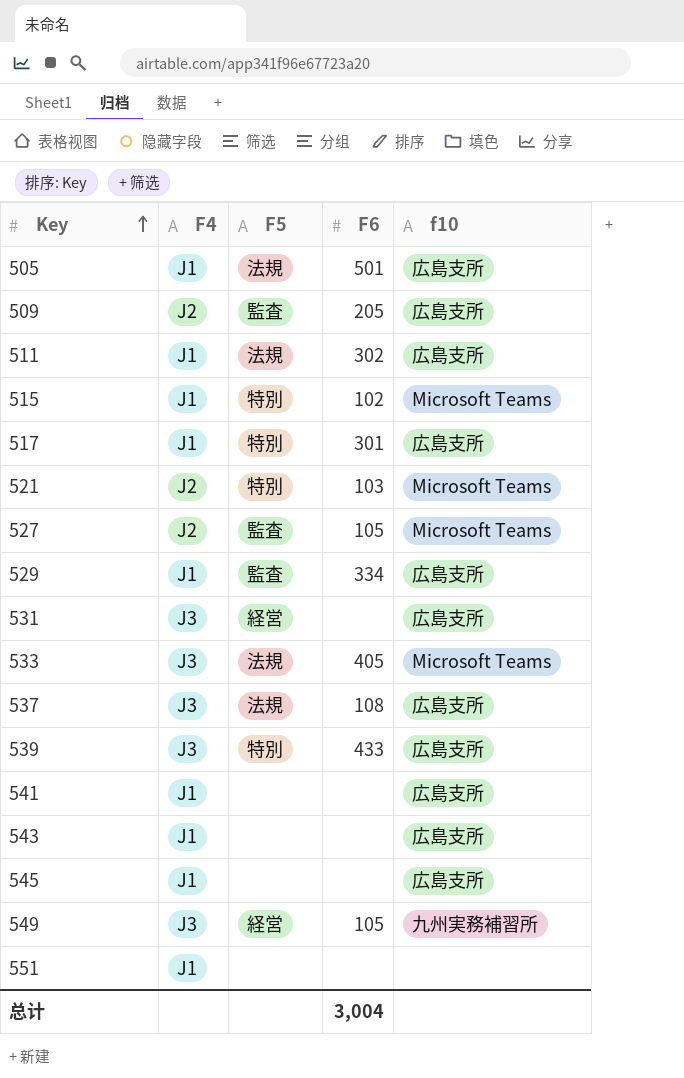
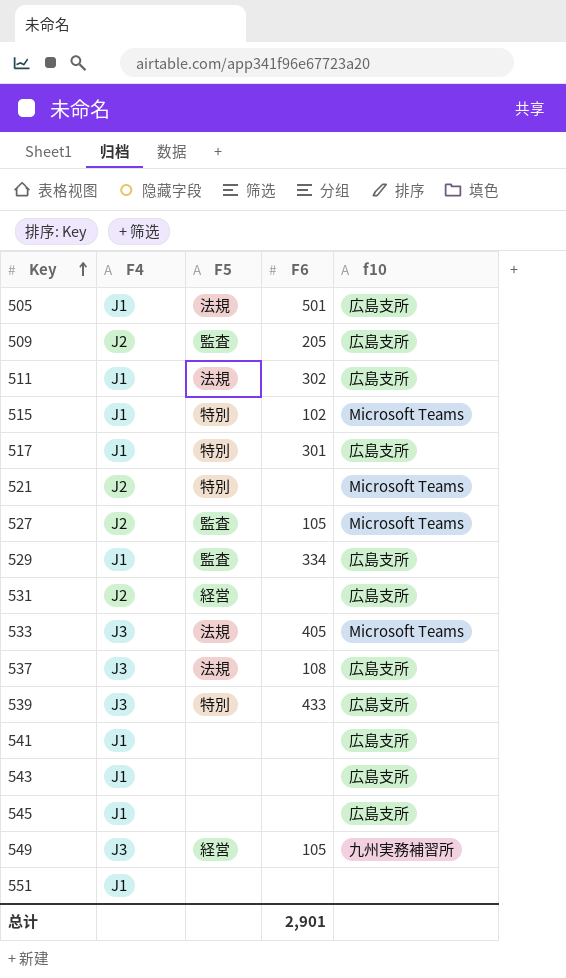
521 | F6: 103 -> none
531 | F4: J3 -> J2
总计 | F6: 3,004 -> 2,901

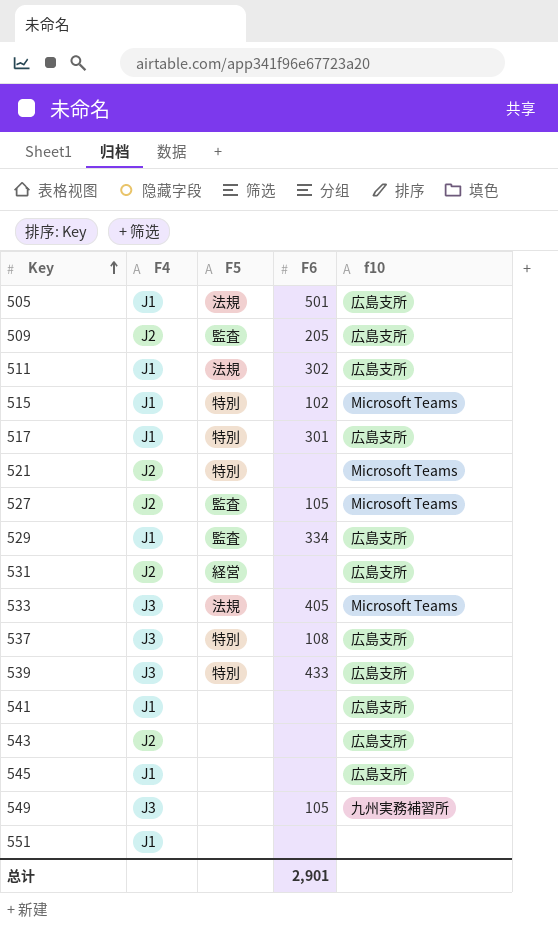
537 | F5: 法規 -> 特別
543 | F4: J1 -> J2
549 | F5: 経営 -> none

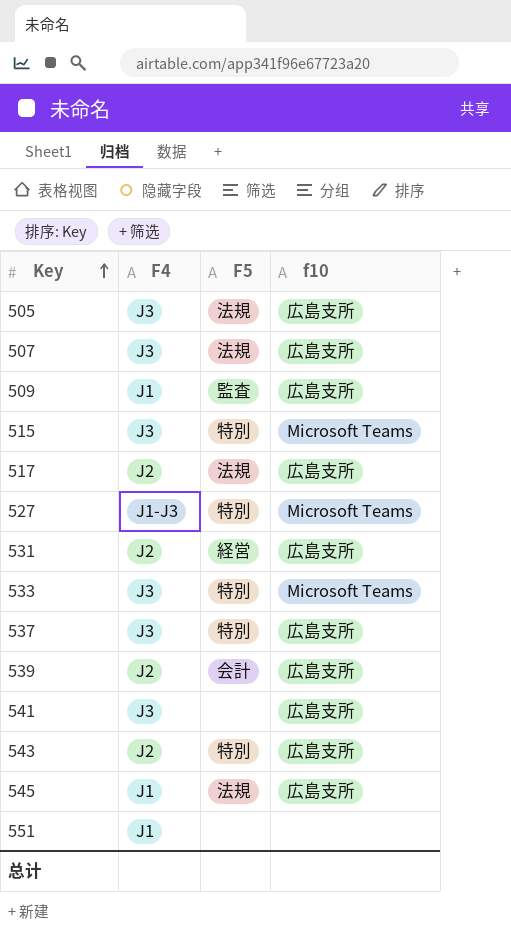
column F6 | position: 4 -> none
row 511: J1 | 法規 | 302 | 広島支所 -> none
row 521: J2 | 特別 | none | Microsoft Teams -> none
row 529: J1 | 監査 | 334 | 広島支所 -> none
row 549: J3 | none | 105 | 九州実務補習所 -> none
505 | F4: J1 -> J3
row 507: none -> J3 | 法規 | 広島支所
509 | F4: J2 -> J1
515 | F4: J1 -> J3
517 | F4: J1 -> J2
517 | F5: 特別 -> 法規
527 | F4: J2 -> J1-J3
527 | F5: 監査 -> 特別
533 | F5: 法規 -> 特別
539 | F4: J3 -> J2
539 | F5: 特別 -> 会計
541 | F4: J1 -> J3
543 | F5: none -> 特別
545 | F5: none -> 法規

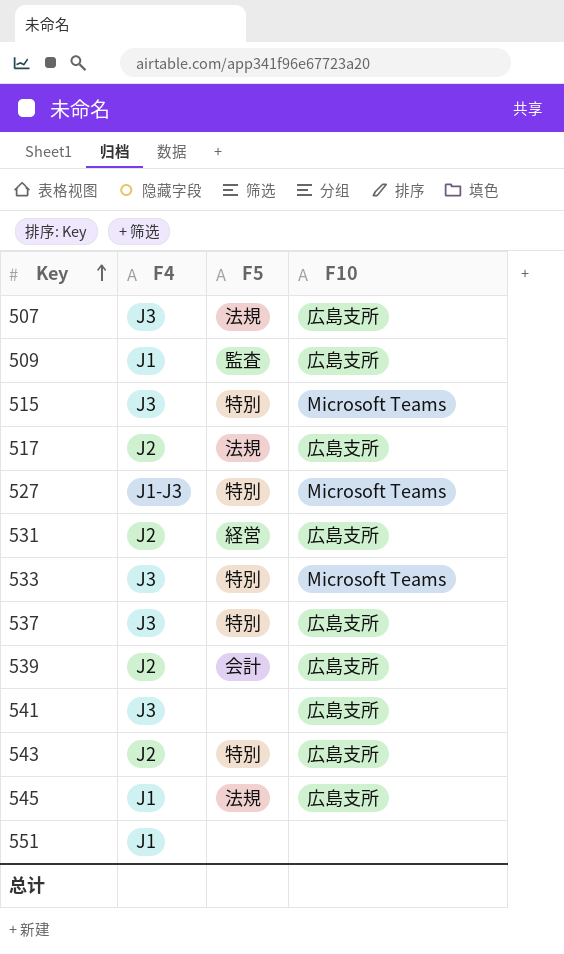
column name: f10 -> F10
row 505: J3 | 法規 | 広島支所 -> none

